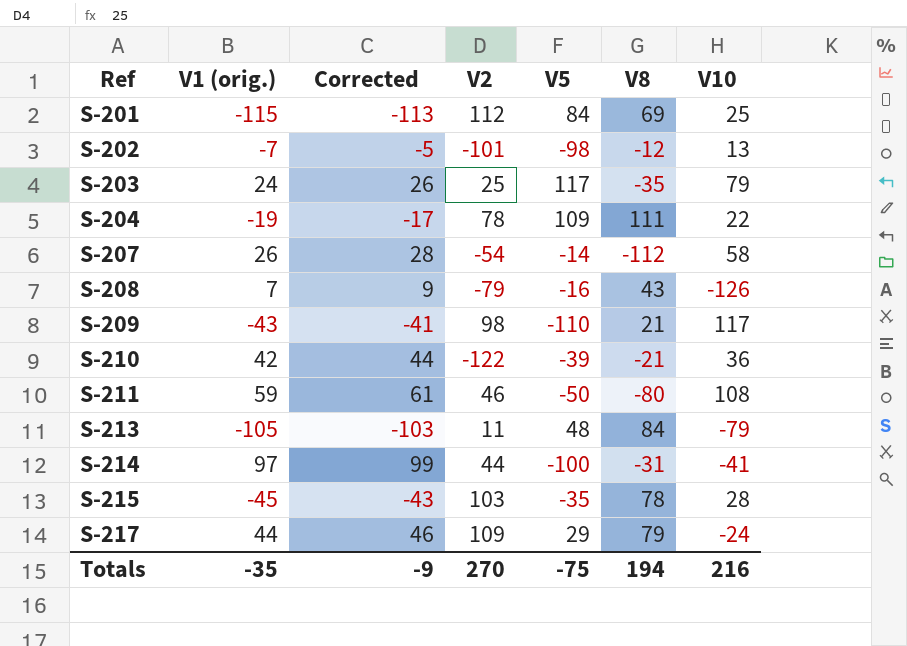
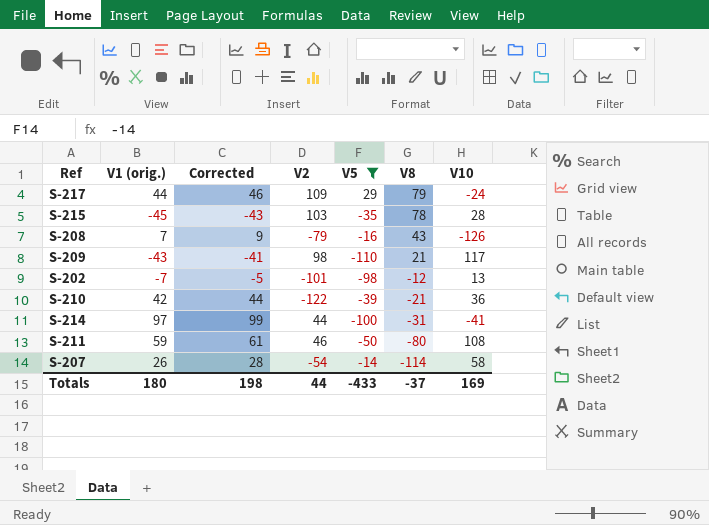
filter: none -> V5 <= 29
row order: Ref ascending -> V8 descending
S-207 | V8: -112 -> -114
Totals | V1 (orig.): -35 -> 180
Totals | Corrected: -9 -> 198
Totals | V2: 270 -> 44
Totals | V5: -75 -> -433
Totals | V8: 194 -> -37
Totals | V10: 216 -> 169

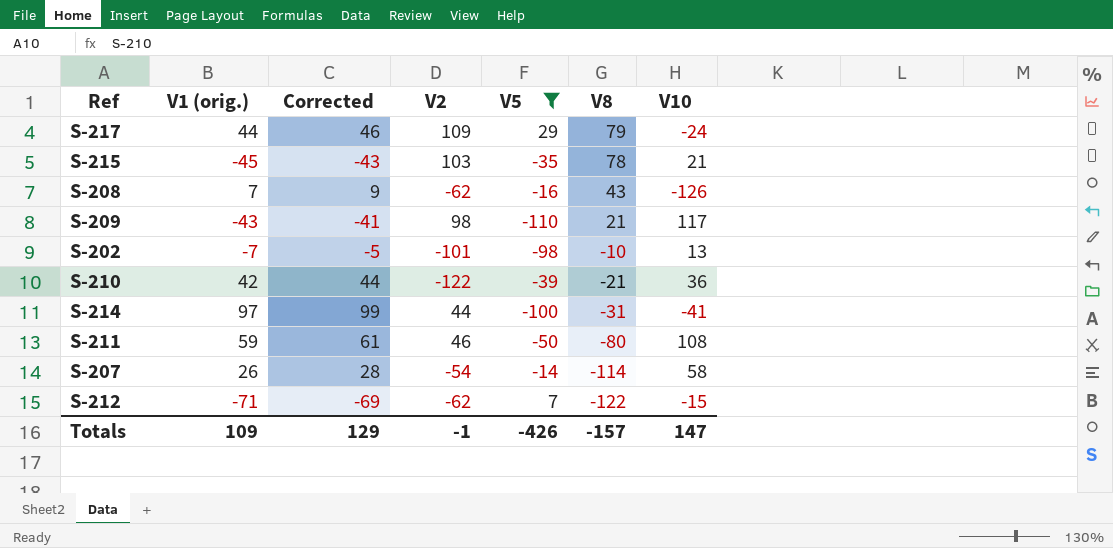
S-215 | V10: 28 -> 21
S-208 | V2: -79 -> -62
S-202 | V8: -12 -> -10
row S-212: none -> -71 | -69 | -62 | 7 | -122 | -15
Totals | V1 (orig.): 180 -> 109
Totals | Corrected: 198 -> 129
Totals | V2: 44 -> -1
Totals | V5: -433 -> -426
Totals | V8: -37 -> -157
Totals | V10: 169 -> 147

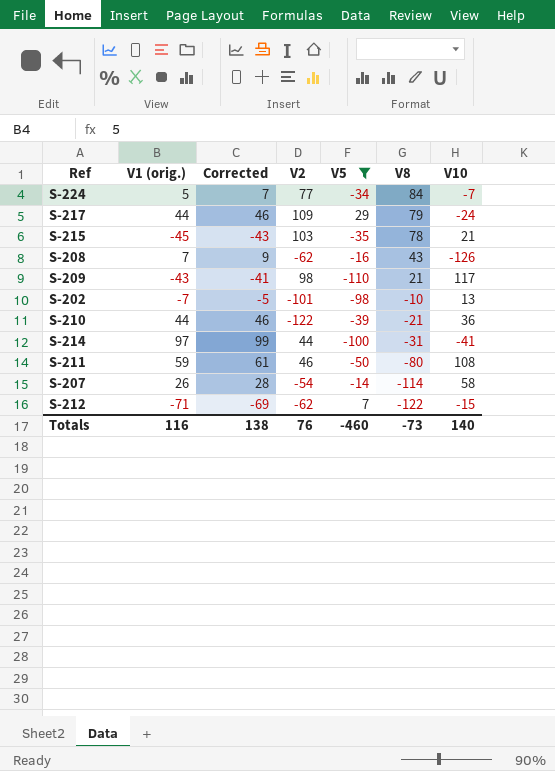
row S-224: none -> 5 | 7 | 77 | -34 | 84 | -7
S-210 | V1 (orig.): 42 -> 44
S-210 | Corrected: 44 -> 46
Totals | V1 (orig.): 109 -> 116
Totals | Corrected: 129 -> 138
Totals | V2: -1 -> 76
Totals | V5: -426 -> -460
Totals | V8: -157 -> -73
Totals | V10: 147 -> 140

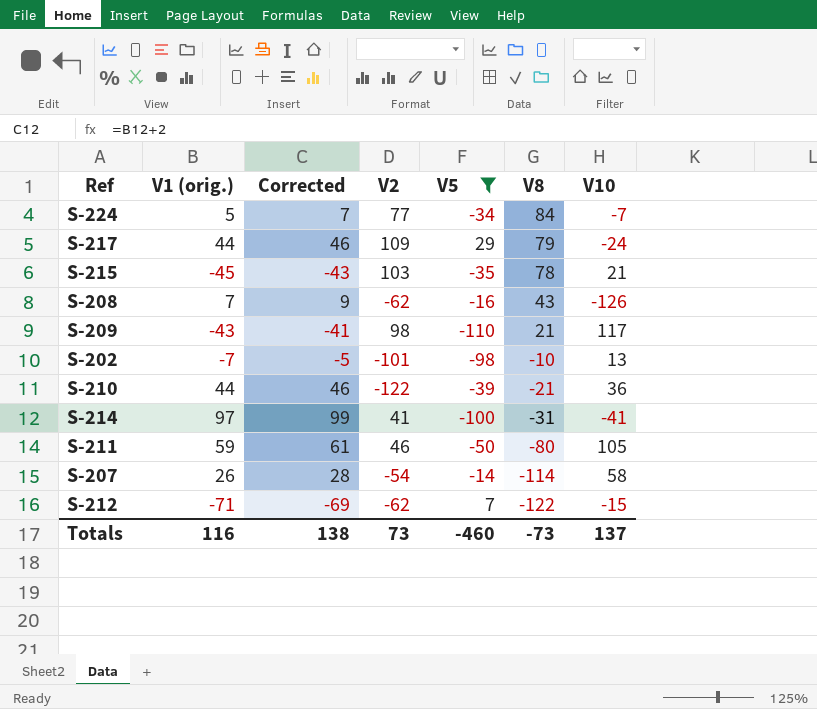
S-214 | V2: 44 -> 41
S-211 | V10: 108 -> 105
Totals | V2: 76 -> 73
Totals | V10: 140 -> 137

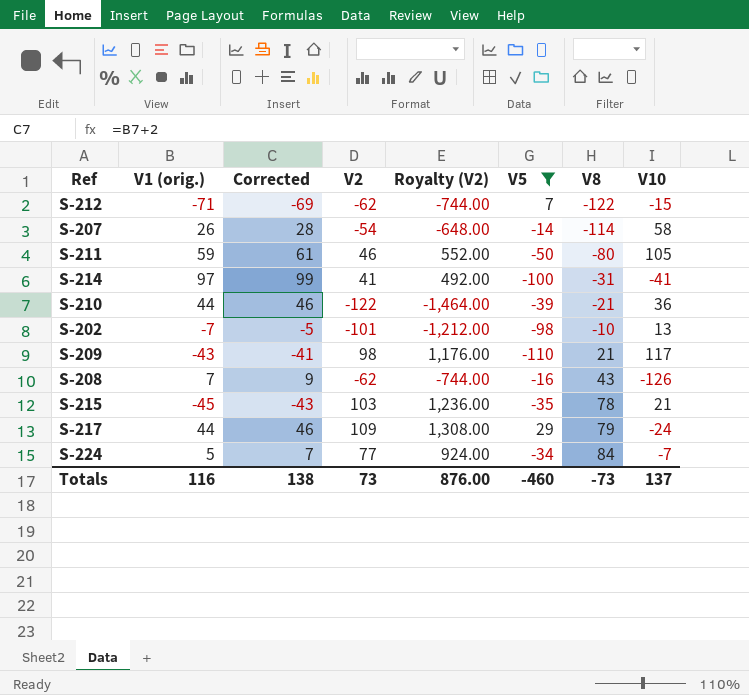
row order: V8 descending -> V8 ascending
column Royalty (V2) | formula: none -> [V2] * 12

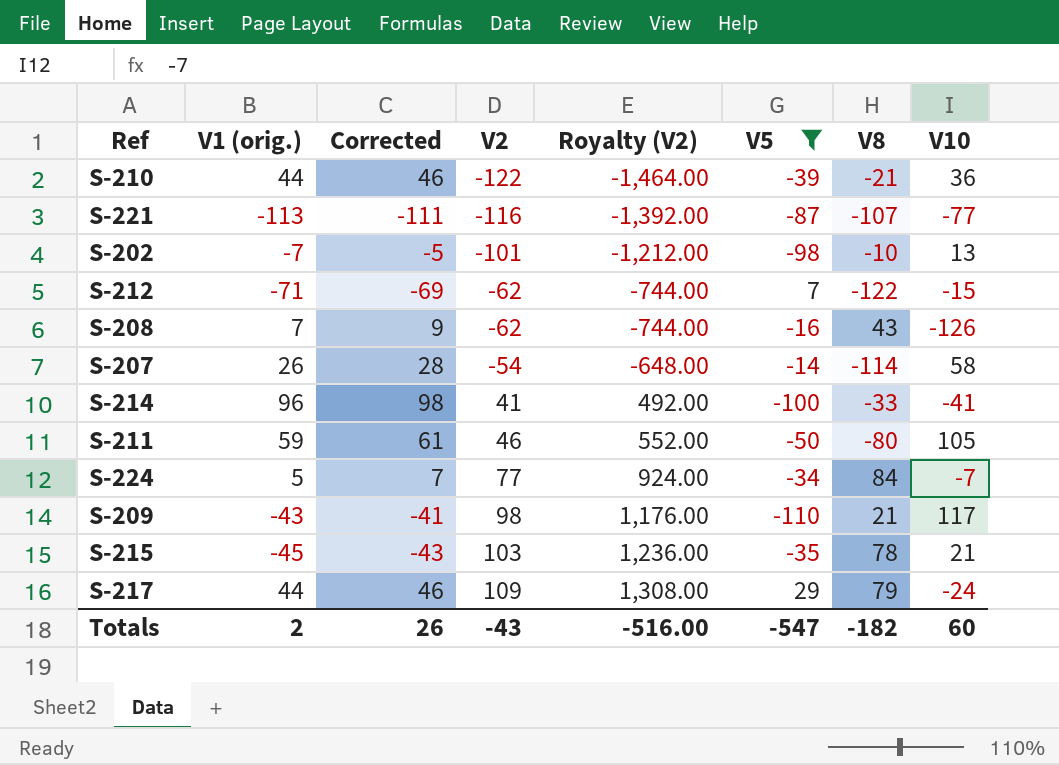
row order: V8 ascending -> V2 ascending
row S-221: none -> -113 | -111 | -116 | -1,392.00 | -87 | -107 | -77
S-214 | V1 (orig.): 97 -> 96
S-214 | Corrected: 99 -> 98
S-214 | V8: -31 -> -33
Totals | V1 (orig.): 116 -> 2
Totals | Corrected: 138 -> 26
Totals | V2: 73 -> -43
Totals | Royalty (V2): 876.00 -> -516.00
Totals | V5: -460 -> -547
Totals | V8: -73 -> -182
Totals | V10: 137 -> 60

